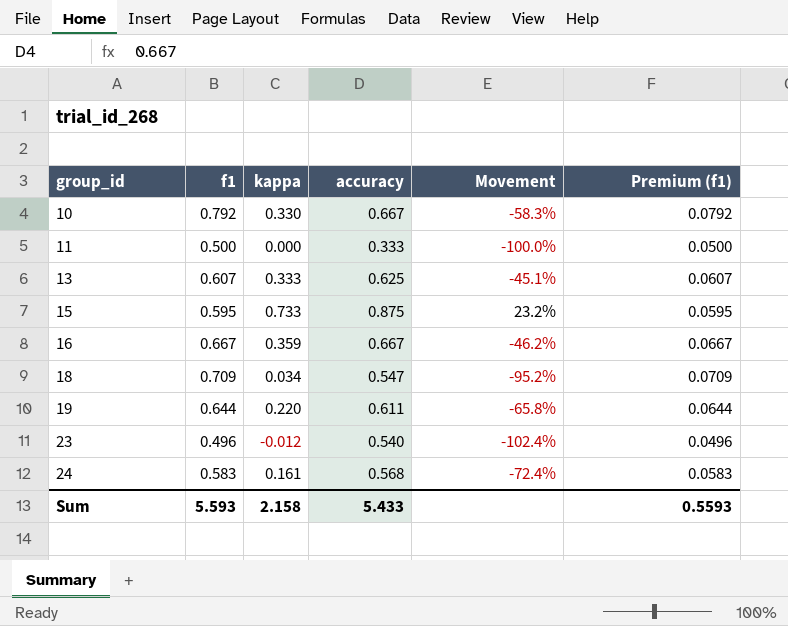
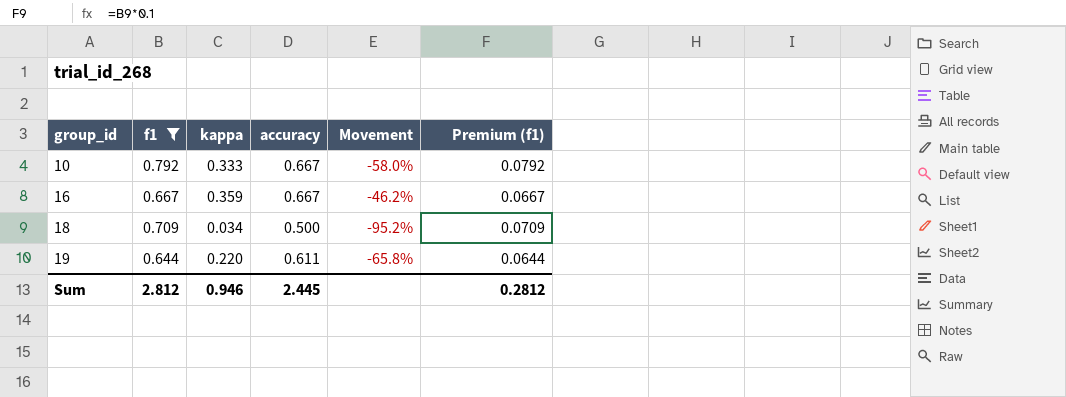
filter: none -> f1 >= 0.644
10 | kappa: 0.330 -> 0.333
10 | Movement: -58.3% -> -58.0%
18 | accuracy: 0.547 -> 0.500
Sum | f1: 5.593 -> 2.812
Sum | kappa: 2.158 -> 0.946
Sum | accuracy: 5.433 -> 2.445
Sum | Premium (f1): 0.5593 -> 0.2812

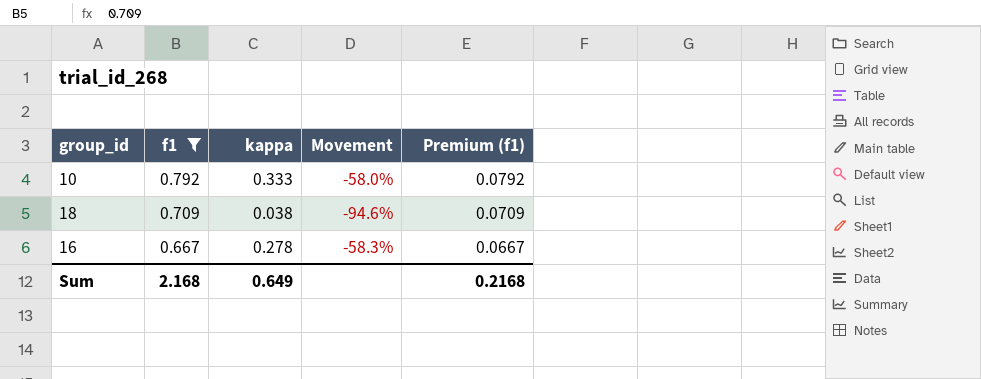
row order: group_id ascending -> f1 descending
column accuracy | position: 4 -> none
row 19: 0.644 | 0.220 | 0.611 | -65.8% | 0.0644 -> none
18 | kappa: 0.034 -> 0.038
18 | Movement: -95.2% -> -94.6%
16 | kappa: 0.359 -> 0.278
16 | Movement: -46.2% -> -58.3%
Sum | f1: 2.812 -> 2.168
Sum | kappa: 0.946 -> 0.649
Sum | Premium (f1): 0.2812 -> 0.2168

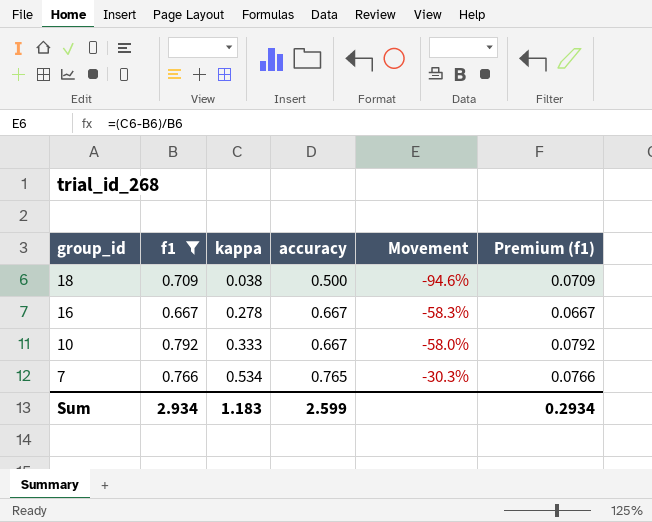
row order: f1 descending -> group_id descending
column accuracy | position: none -> 4
row 7: none -> 0.766 | 0.534 | 0.765 | -30.3% | 0.0766
Sum | f1: 2.168 -> 2.934
Sum | kappa: 0.649 -> 1.183
Sum | Premium (f1): 0.2168 -> 0.2934

